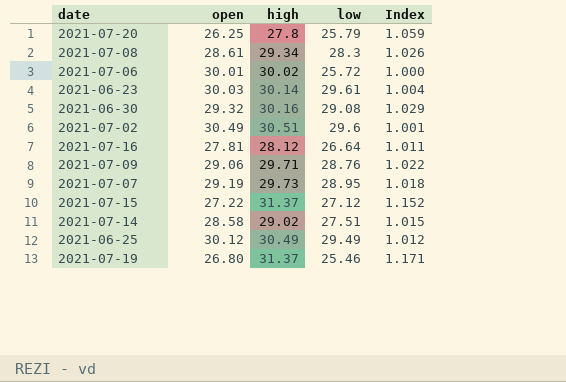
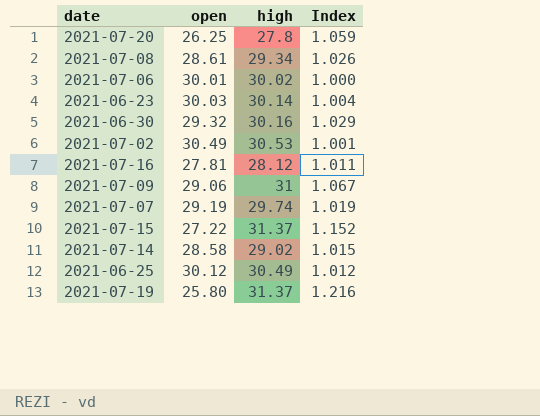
column low | position: 4 -> none
2021-07-02 | high: 30.51 -> 30.53
2021-07-09 | high: 29.71 -> 31
2021-07-09 | Index: 1.022 -> 1.067
2021-07-07 | high: 29.73 -> 29.74
2021-07-07 | Index: 1.018 -> 1.019
2021-07-19 | open: 26.80 -> 25.80
2021-07-19 | Index: 1.171 -> 1.216

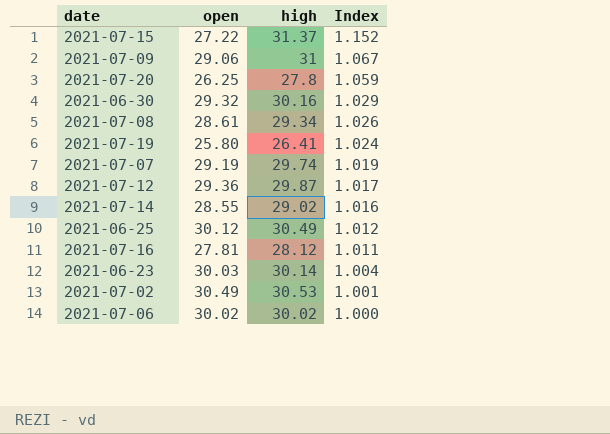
row order: none -> Index descending
2021-07-19 | high: 31.37 -> 26.41
2021-07-19 | Index: 1.216 -> 1.024
row 2021-07-12: none -> 29.36 | 29.87 | 1.017
2021-07-14 | open: 28.58 -> 28.55
2021-07-14 | Index: 1.015 -> 1.016
2021-07-06 | open: 30.01 -> 30.02

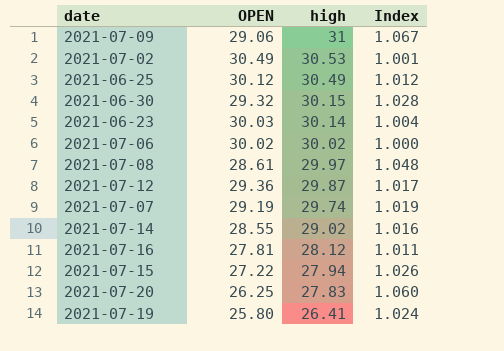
row order: Index descending -> high descending
column name: open -> OPEN
2021-06-30 | high: 30.16 -> 30.15
2021-06-30 | Index: 1.029 -> 1.028
2021-07-08 | high: 29.34 -> 29.97
2021-07-08 | Index: 1.026 -> 1.048
2021-07-15 | high: 31.37 -> 27.94
2021-07-15 | Index: 1.152 -> 1.026
2021-07-20 | high: 27.8 -> 27.83
2021-07-20 | Index: 1.059 -> 1.060

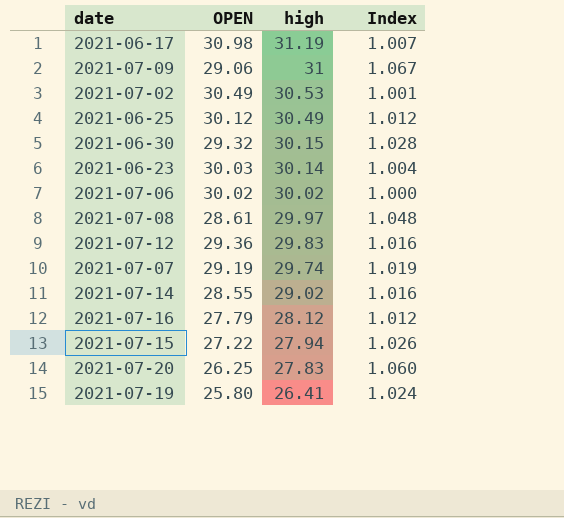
row 2021-06-17: none -> 30.98 | 31.19 | 1.007
2021-07-12 | high: 29.87 -> 29.83
2021-07-12 | Index: 1.017 -> 1.016
2021-07-16 | OPEN: 27.81 -> 27.79
2021-07-16 | Index: 1.011 -> 1.012

